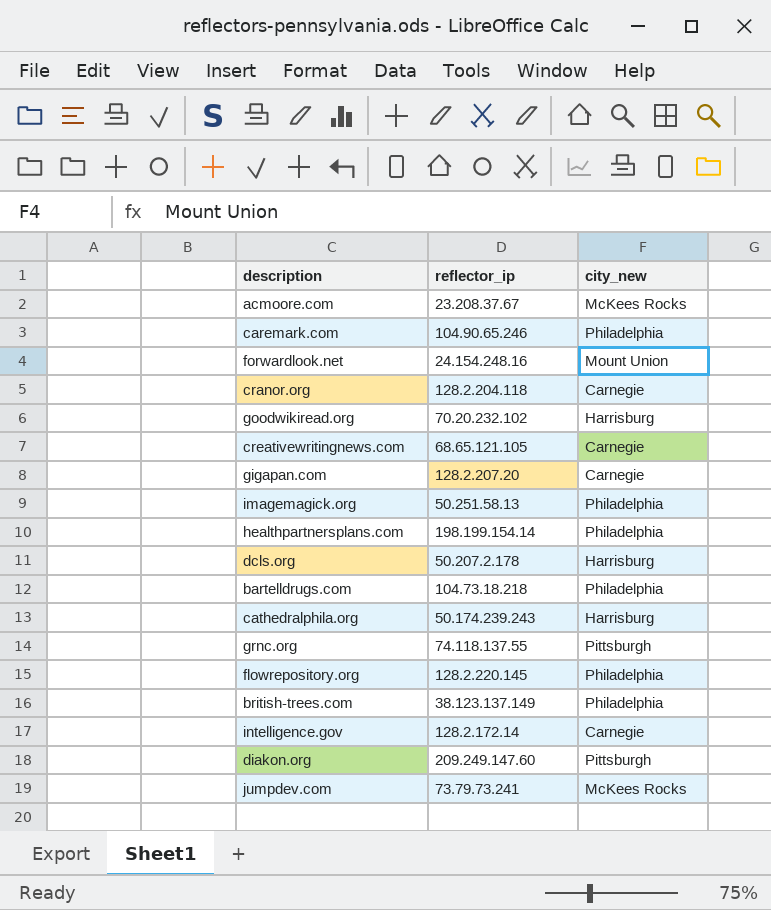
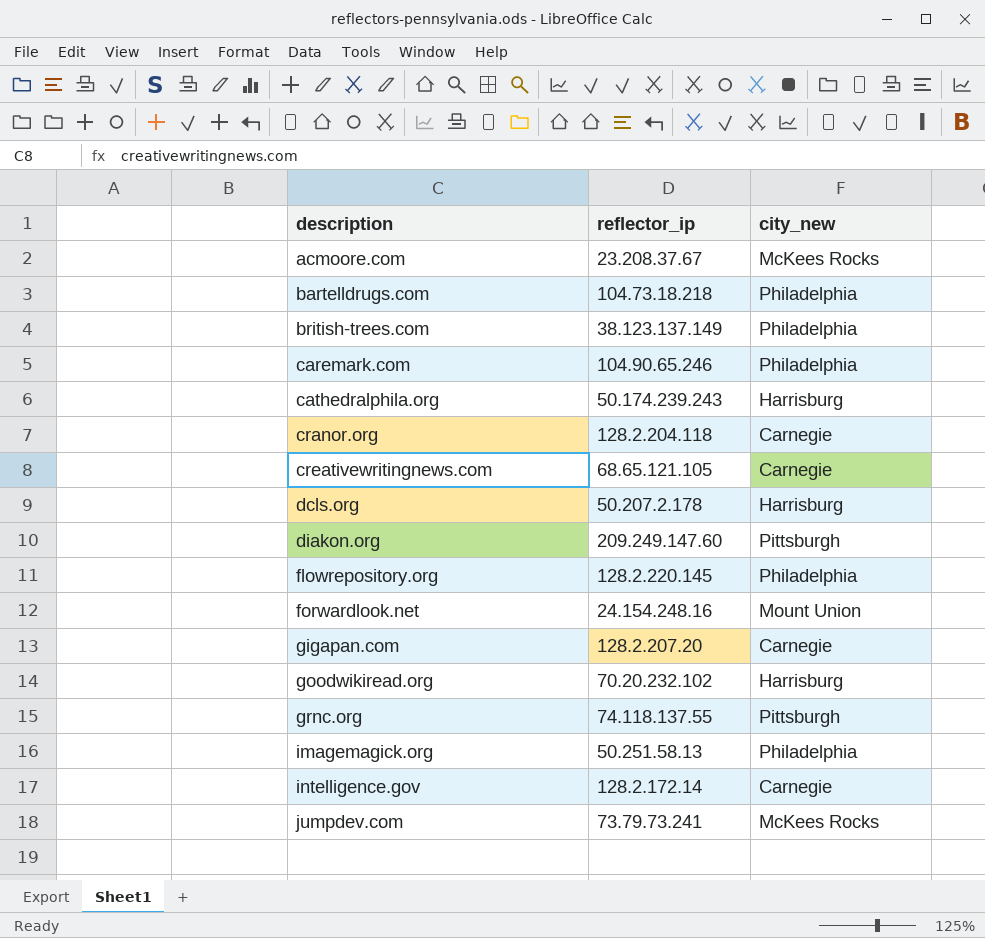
row order: none -> description ascending
row healthpartnersplans.com: 198.199.154.14 | Philadelphia -> none

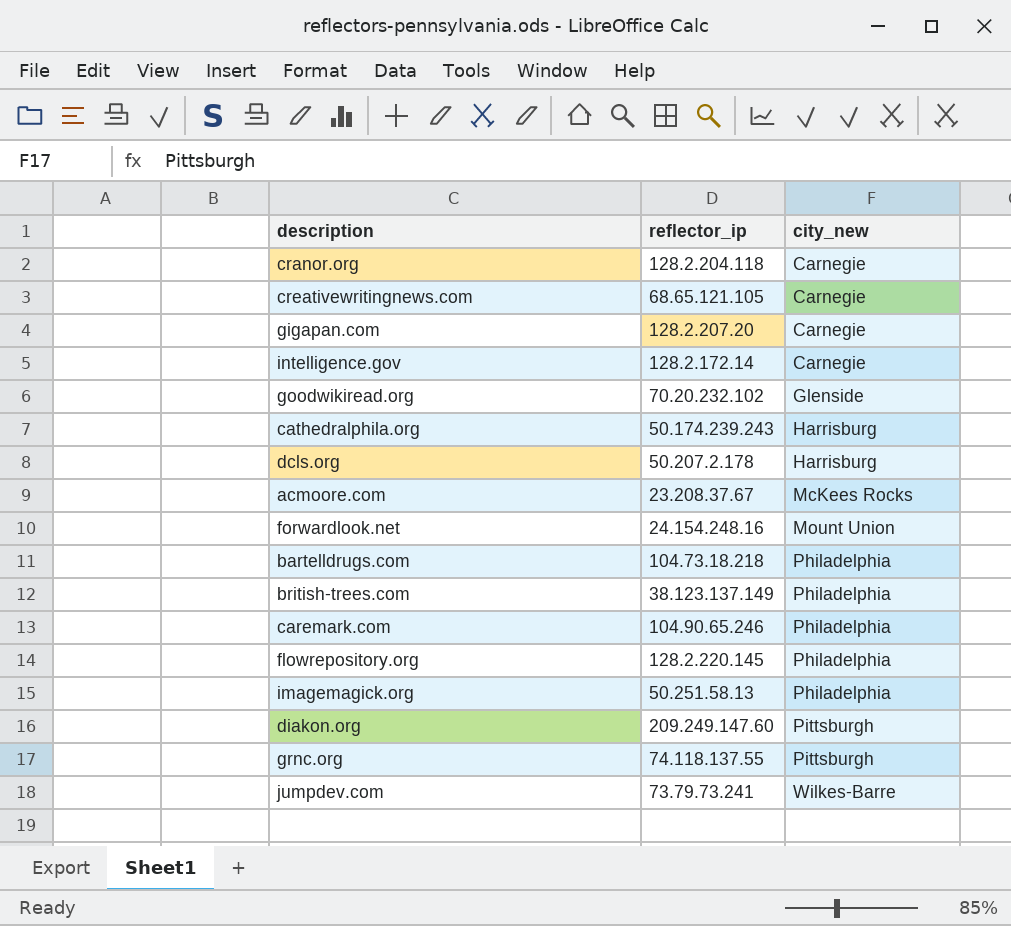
row order: description ascending -> city_new ascending
goodwikiread.org | city_new: Harrisburg -> Glenside
jumpdev.com | city_new: McKees Rocks -> Wilkes-Barre

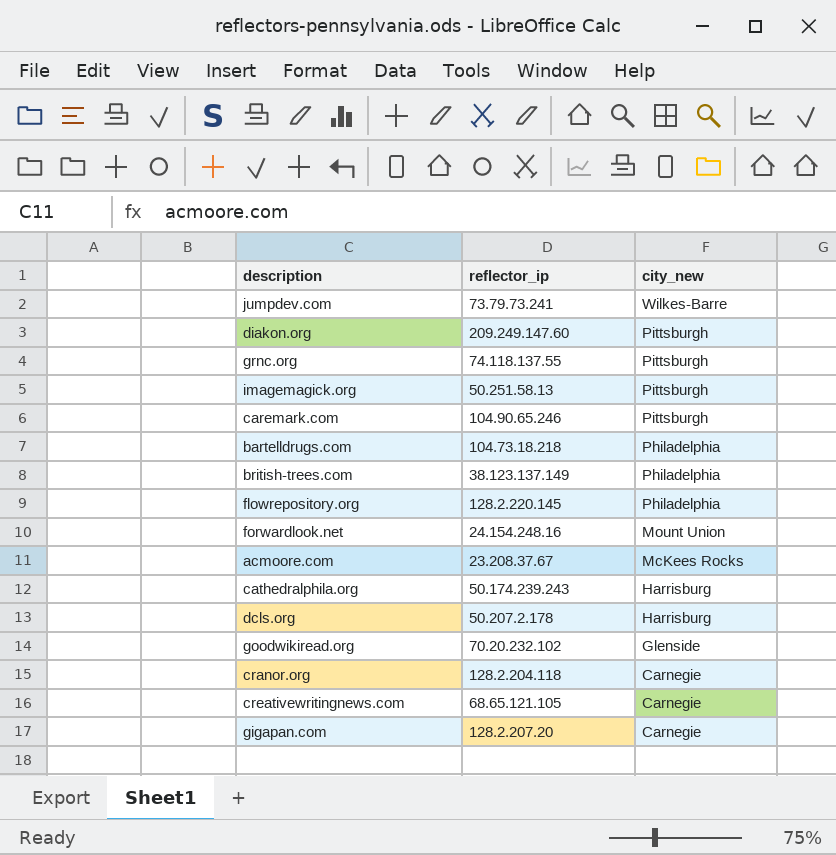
row order: city_new ascending -> city_new descending
row intelligence.gov: 128.2.172.14 | Carnegie -> none
imagemagick.org | city_new: Philadelphia -> Pittsburgh
caremark.com | city_new: Philadelphia -> Pittsburgh

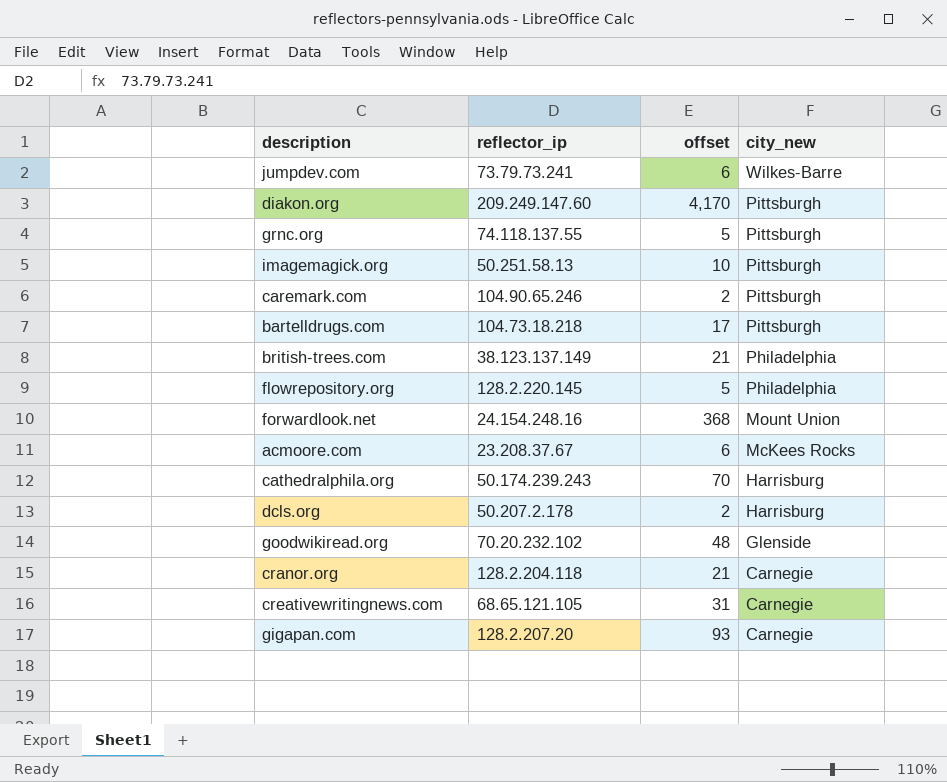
column offset | position: none -> 3
bartelldrugs.com | city_new: Philadelphia -> Pittsburgh

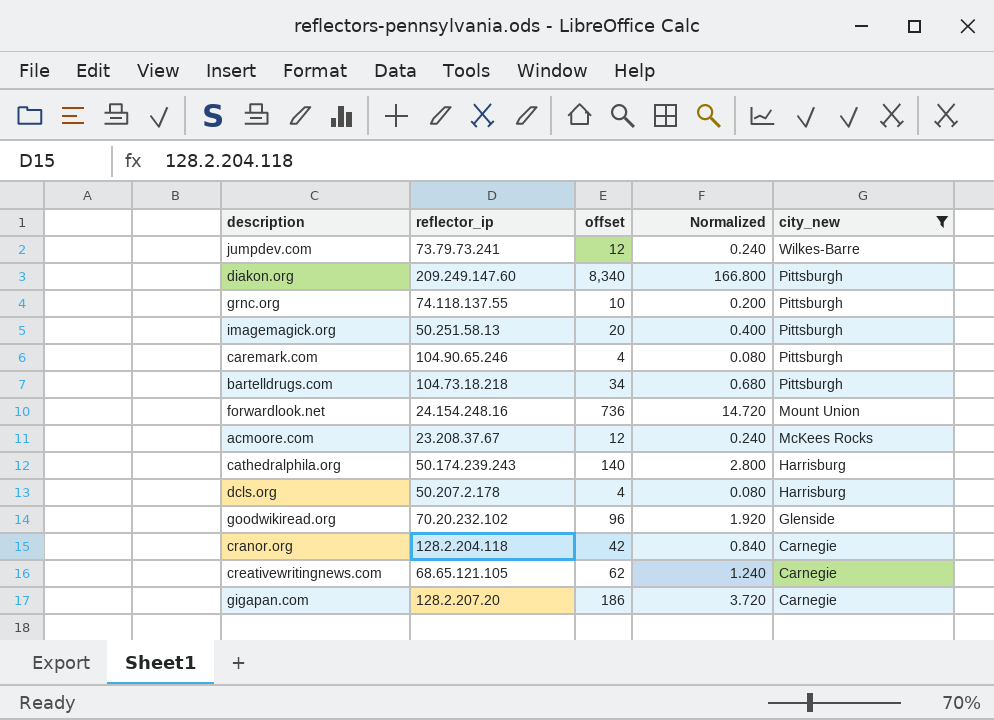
filter: none -> city_new != Philadelphia
column Normalized | formula: none -> [offset] * 0.02
jumpdev.com | offset: 6 -> 12
diakon.org | offset: 4,170 -> 8,340
grnc.org | offset: 5 -> 10
imagemagick.org | offset: 10 -> 20
caremark.com | offset: 2 -> 4
bartelldrugs.com | offset: 17 -> 34
forwardlook.net | offset: 368 -> 736
acmoore.com | offset: 6 -> 12
cathedralphila.org | offset: 70 -> 140
dcls.org | offset: 2 -> 4
goodwikiread.org | offset: 48 -> 96
cranor.org | offset: 21 -> 42
creativewritingnews.com | offset: 31 -> 62
gigapan.com | offset: 93 -> 186

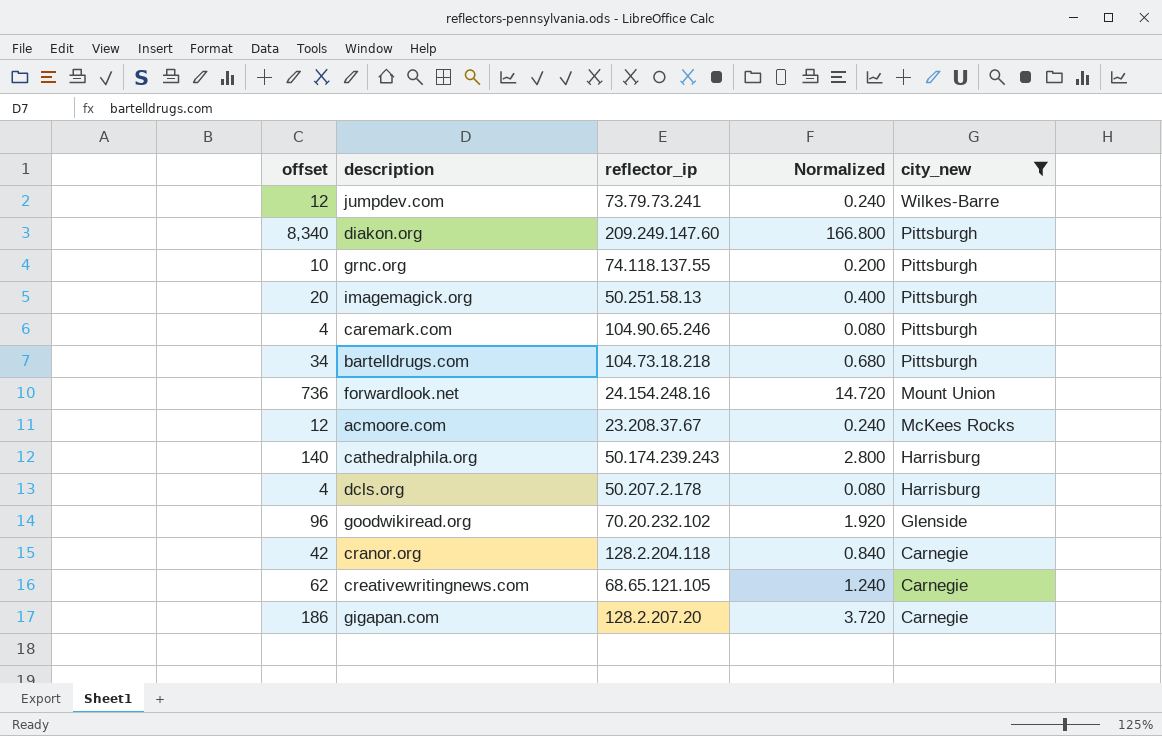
column offset | position: 3 -> 1

